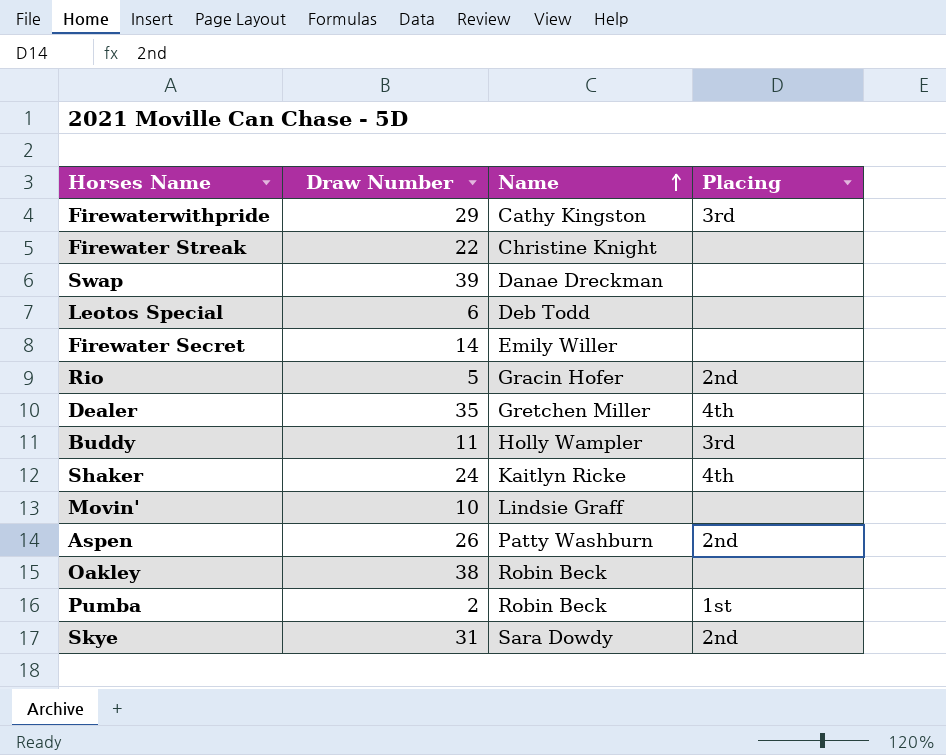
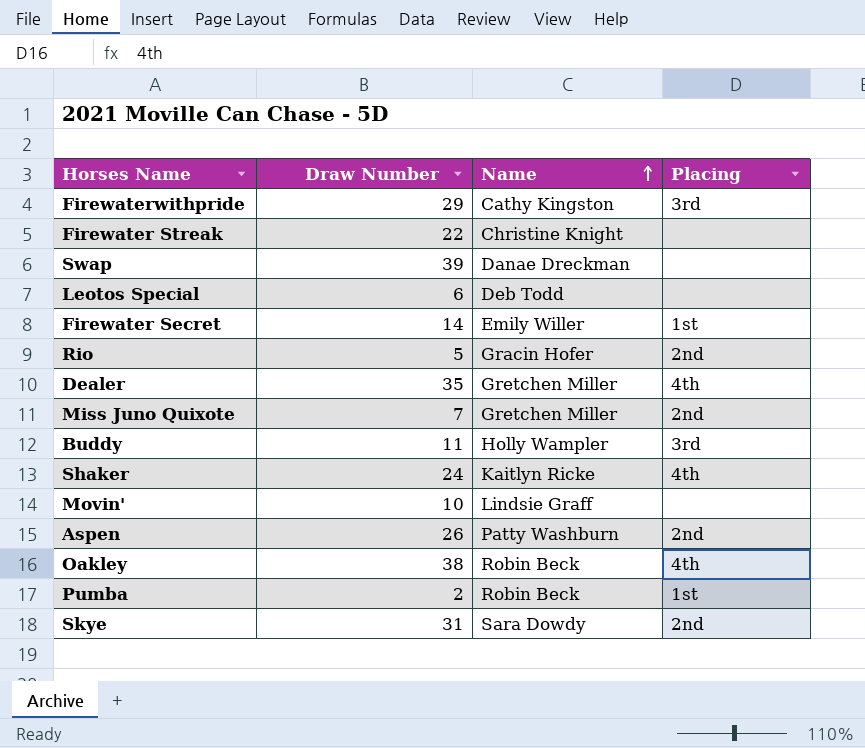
Firewater Secret | Placing: none -> 1st
row Miss Juno Quixote: none -> 7 | Gretchen Miller | 2nd
Oakley | Placing: none -> 4th

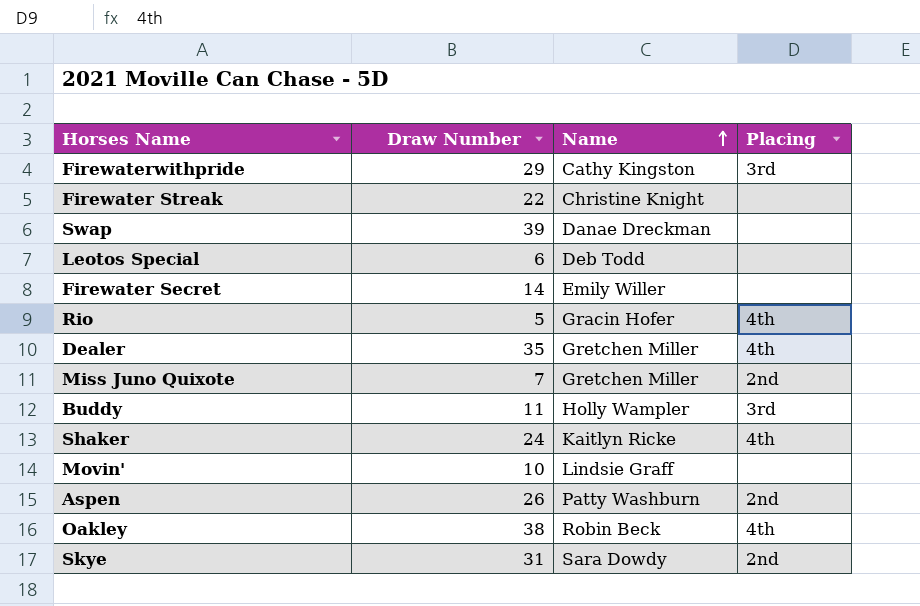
row Pumba: 2 | Robin Beck | 1st -> none
Firewater Secret | Placing: 1st -> none
Rio | Placing: 2nd -> 4th

